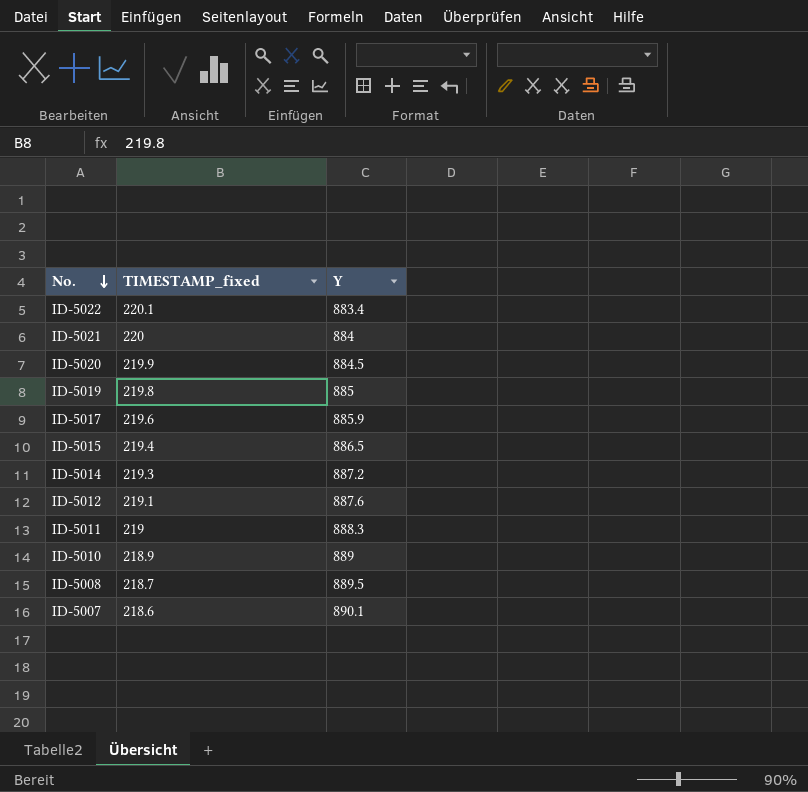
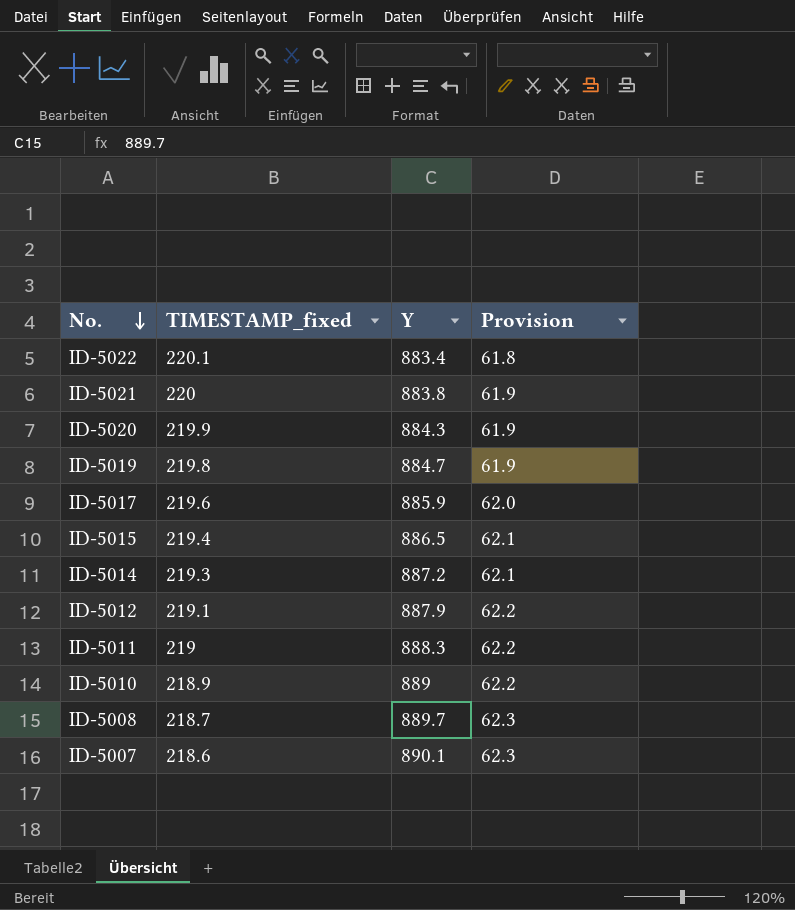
column Provision | formula: none -> [Y] * 0.07
ID-5021 | Y: 884 -> 883.8
ID-5020 | Y: 884.5 -> 884.3
ID-5019 | Y: 885 -> 884.7
ID-5012 | Y: 887.6 -> 887.9
ID-5008 | Y: 889.5 -> 889.7

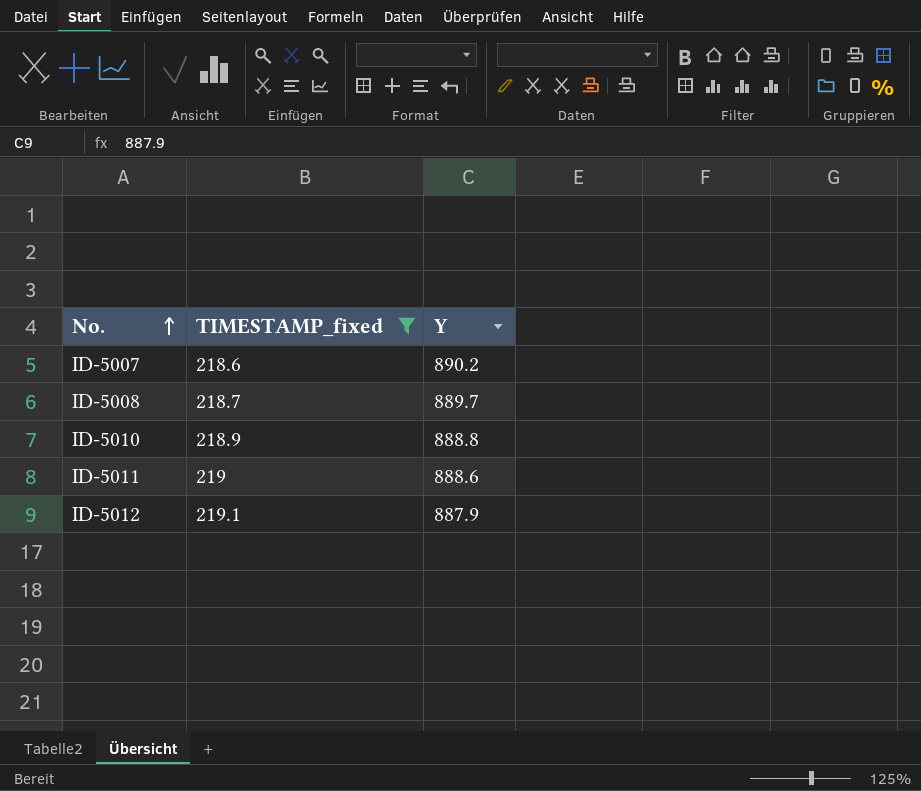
filter: none -> TIMESTAMP_fixed <= 219.1
row order: No. descending -> No. ascending
column Provision | formula: [Y] * 0.07 -> none
ID-5007 | Y: 890.1 -> 890.2
ID-5010 | Y: 889 -> 888.8
ID-5011 | Y: 888.3 -> 888.6

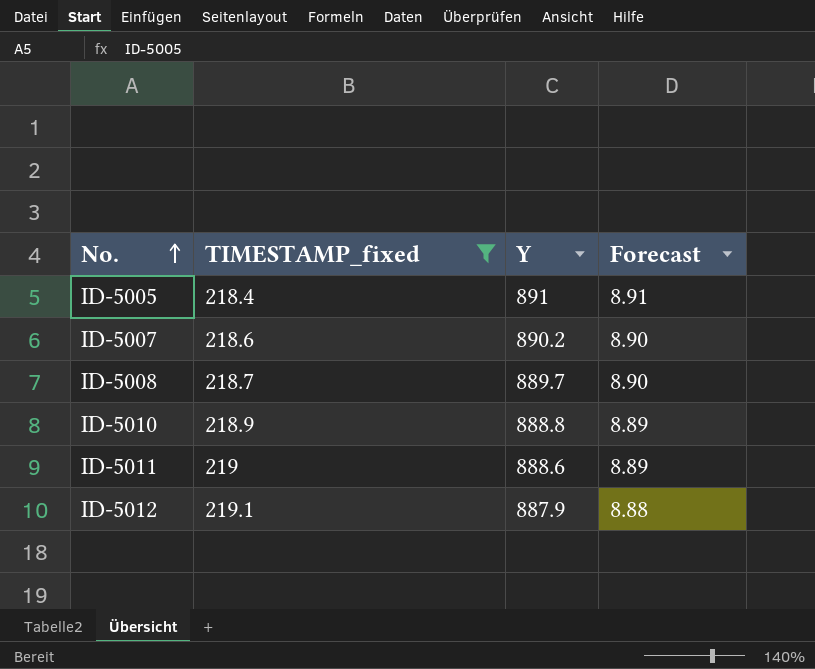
column Forecast | formula: none -> [Y] * 0.01
row ID-5005: none -> 218.4 | 891 | 8.91

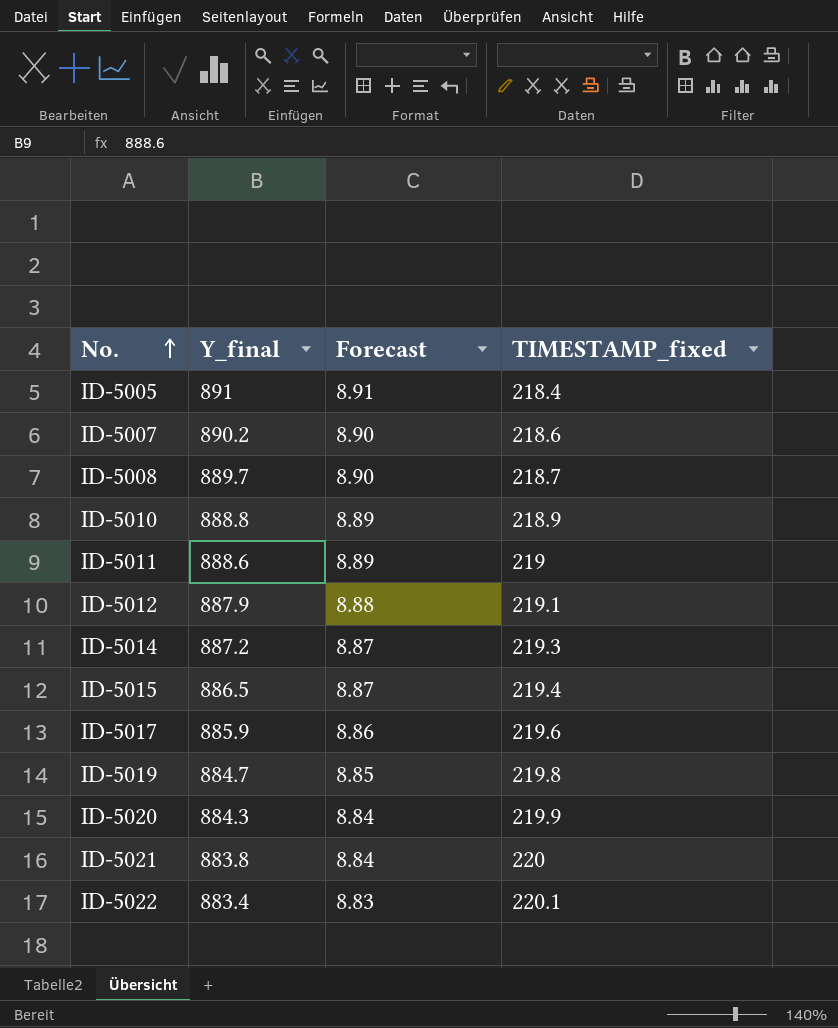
filter: TIMESTAMP_fixed <= 219.1 -> none
column name: Y -> Y_final
column TIMESTAMP_fixed | position: 2 -> 4

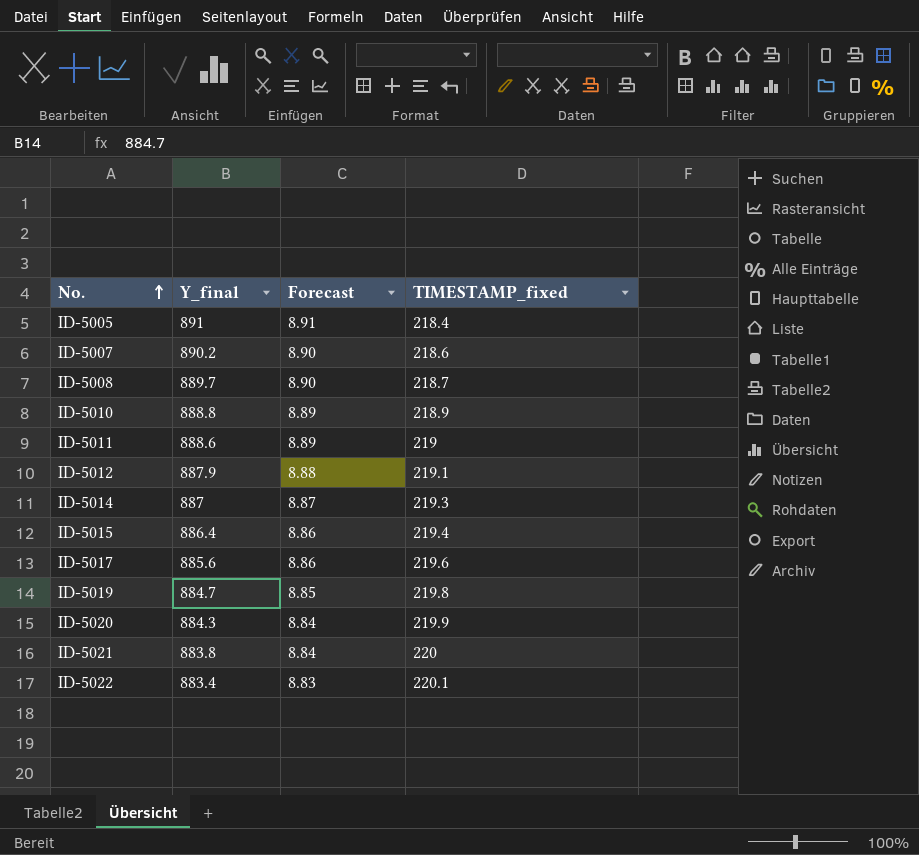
ID-5014 | Y_final: 887.2 -> 887
ID-5015 | Y_final: 886.5 -> 886.4
ID-5015 | Forecast: 8.87 -> 8.86
ID-5017 | Y_final: 885.9 -> 885.6

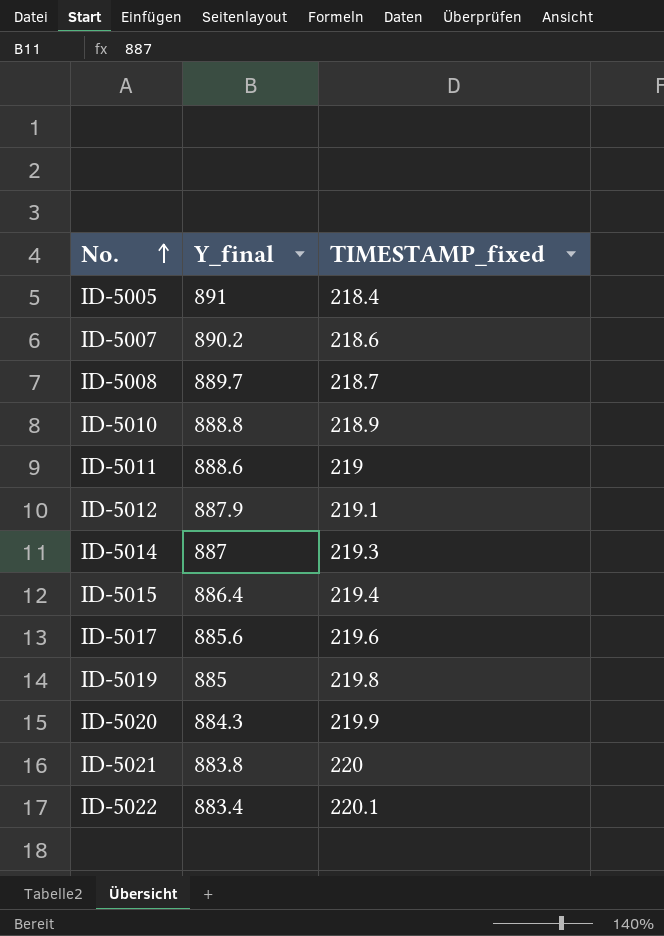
column Forecast | formula: [Y_final] * 0.01 -> none
ID-5019 | Y_final: 884.7 -> 885

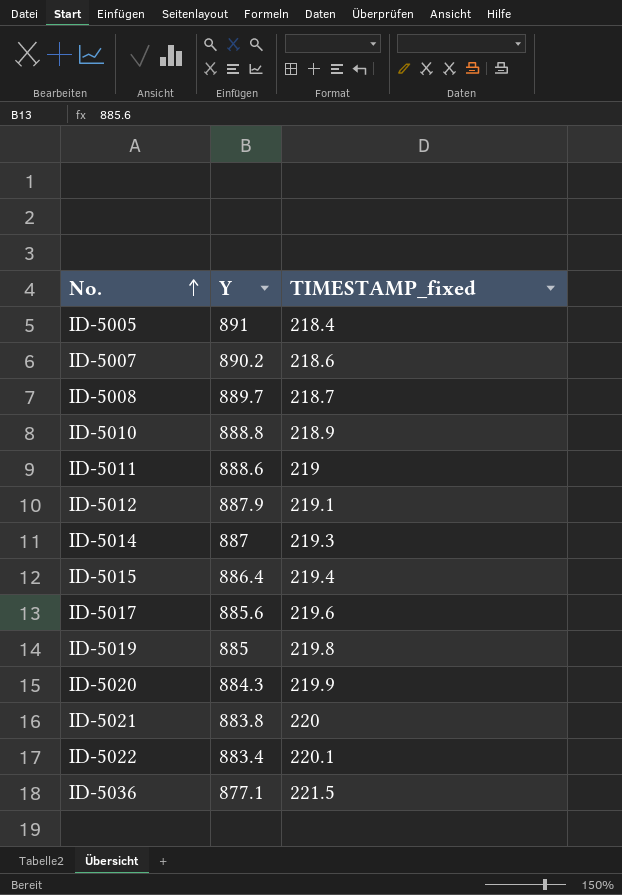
column name: Y_final -> Y
row ID-5036: none -> 877.1 | 221.5

